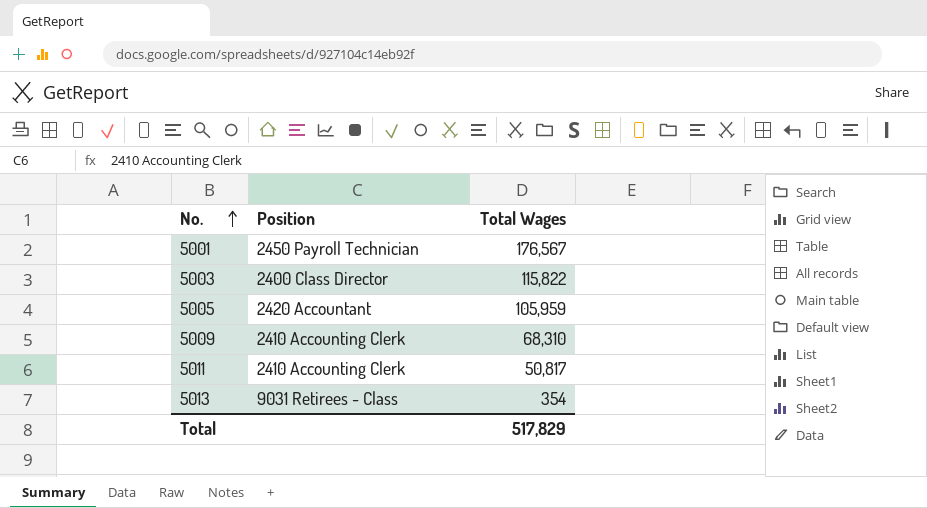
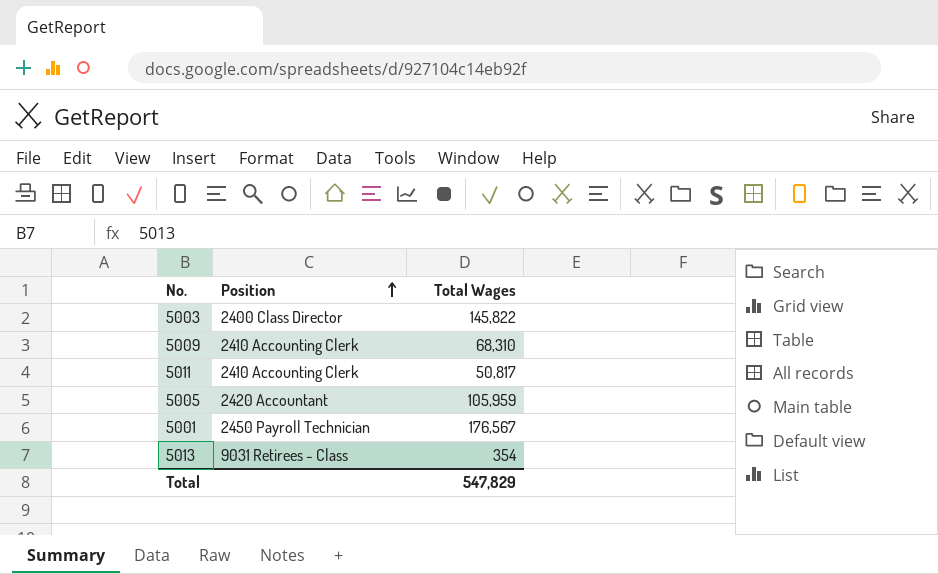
row order: No. ascending -> Position ascending
5003 | Total Wages: 115,822 -> 145,822
Total | Total Wages: 517,829 -> 547,829

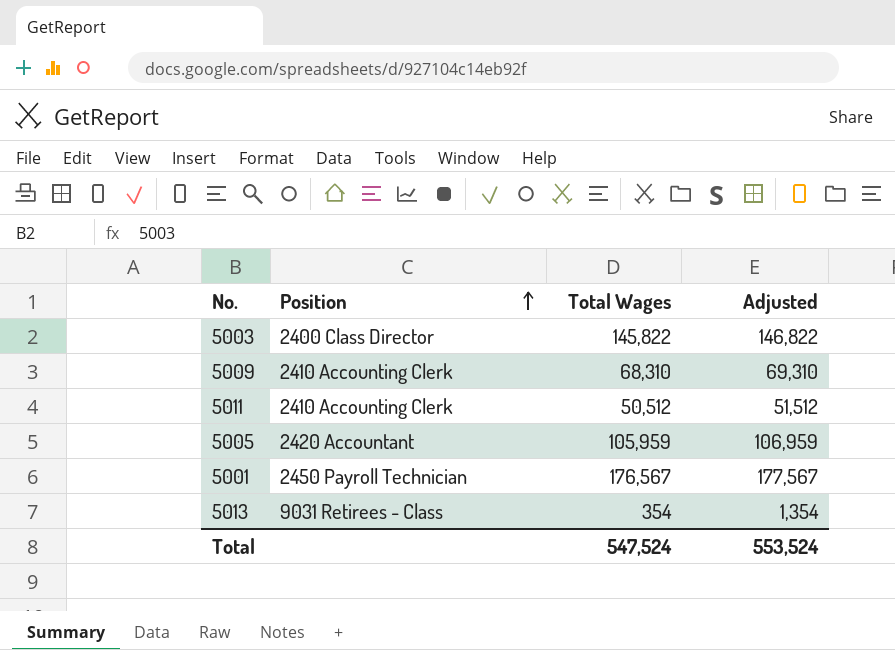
column Adjusted | formula: none -> [Total Wages] + 1000
5011 | Total Wages: 50,817 -> 50,512
Total | Total Wages: 547,829 -> 547,524

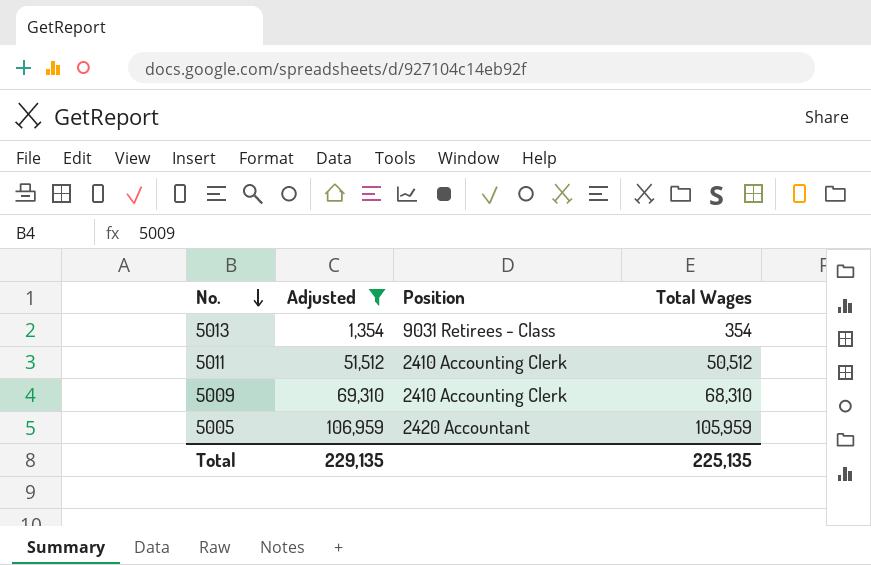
filter: none -> Adjusted <= 106,959
row order: Position ascending -> No. descending
column Adjusted | position: 4 -> 2
Total | Adjusted: 553,524 -> 229,135
Total | Total Wages: 547,524 -> 225,135

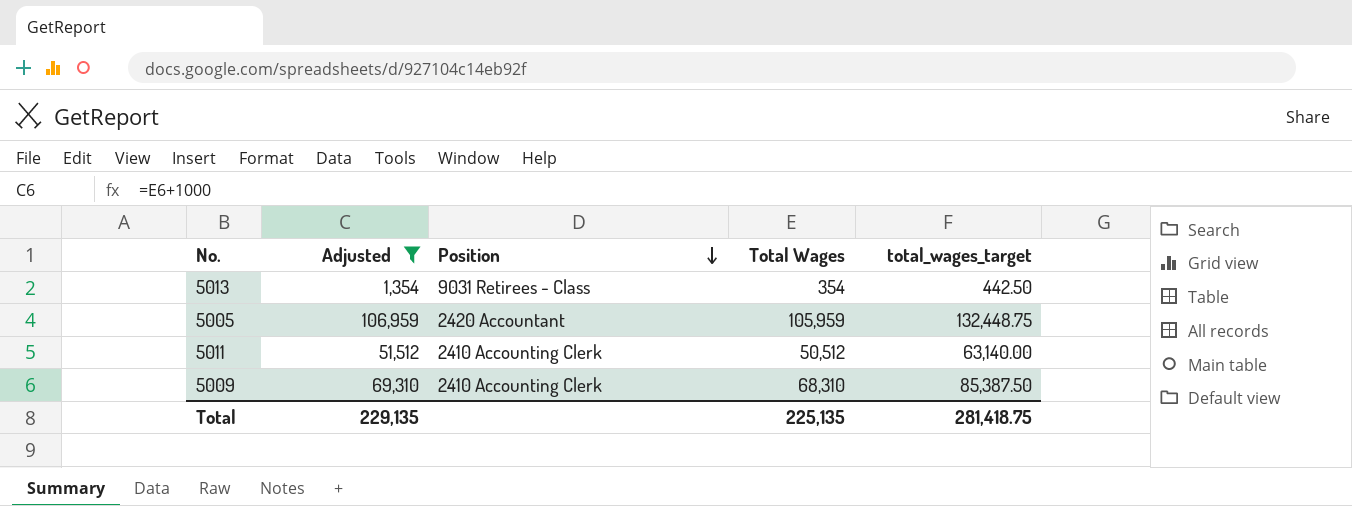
row order: No. descending -> Position descending
column total_wages_target | formula: none -> [Total Wages] * 1.25

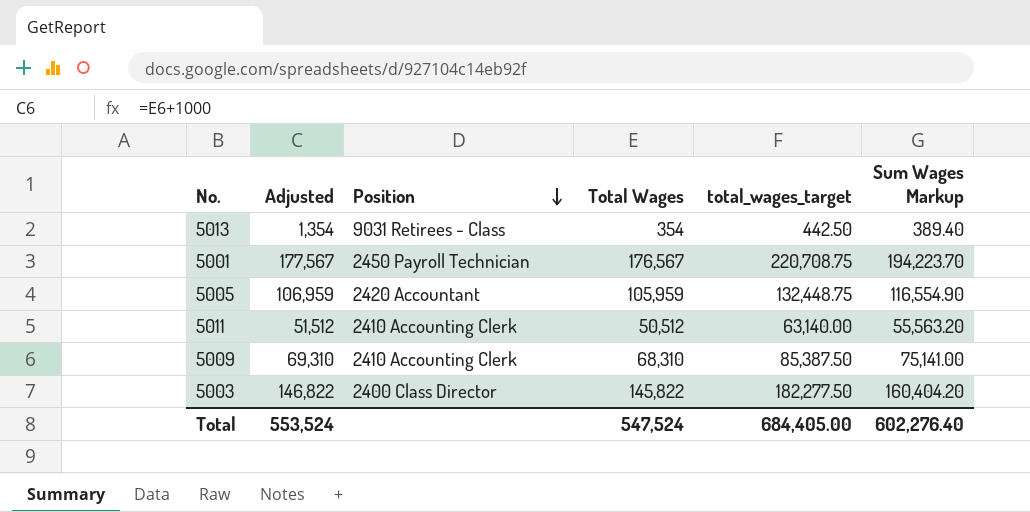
filter: Adjusted <= 106,959 -> none
column Sum Wages Markup | formula: none -> [Total Wages] * 1.1
Total | Adjusted: 229,135 -> 553,524
Total | Total Wages: 225,135 -> 547,524
Total | total_wages_target: 281,418.75 -> 684,405.00

